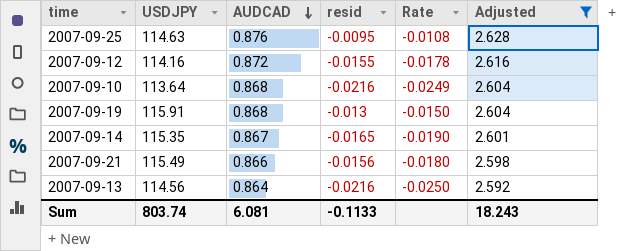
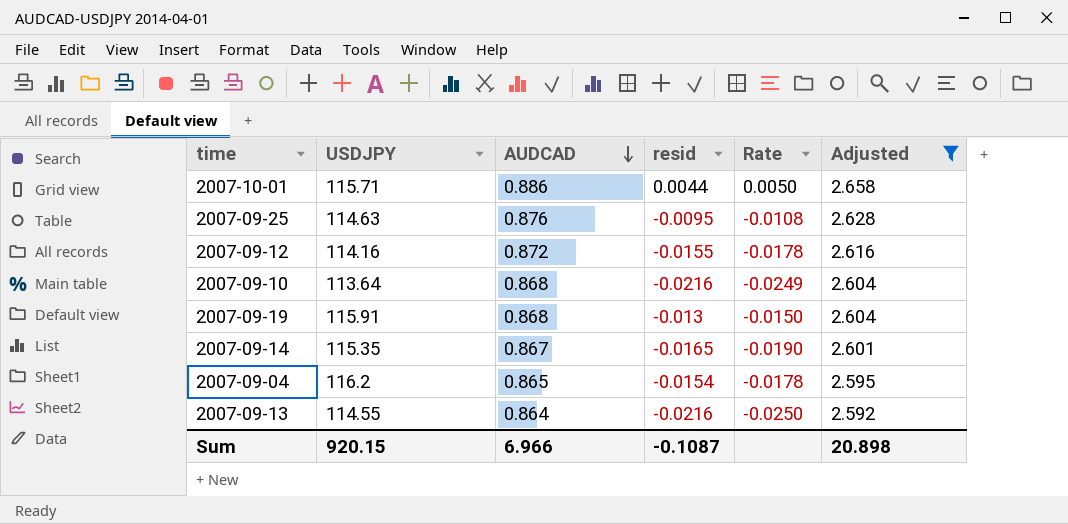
row 2007-09-21: 115.49 | 0.866 | -0.0156 | -0.0180 | 2.598 -> none
row 2007-10-01: none -> 115.71 | 0.886 | 0.0044 | 0.0050 | 2.658
row 2007-09-04: none -> 116.2 | 0.865 | -0.0154 | -0.0178 | 2.595
2007-09-13 | USDJPY: 114.56 -> 114.55
Sum | USDJPY: 803.74 -> 920.15
Sum | AUDCAD: 6.081 -> 6.966
Sum | resid: -0.1133 -> -0.1087
Sum | Adjusted: 18.243 -> 20.898

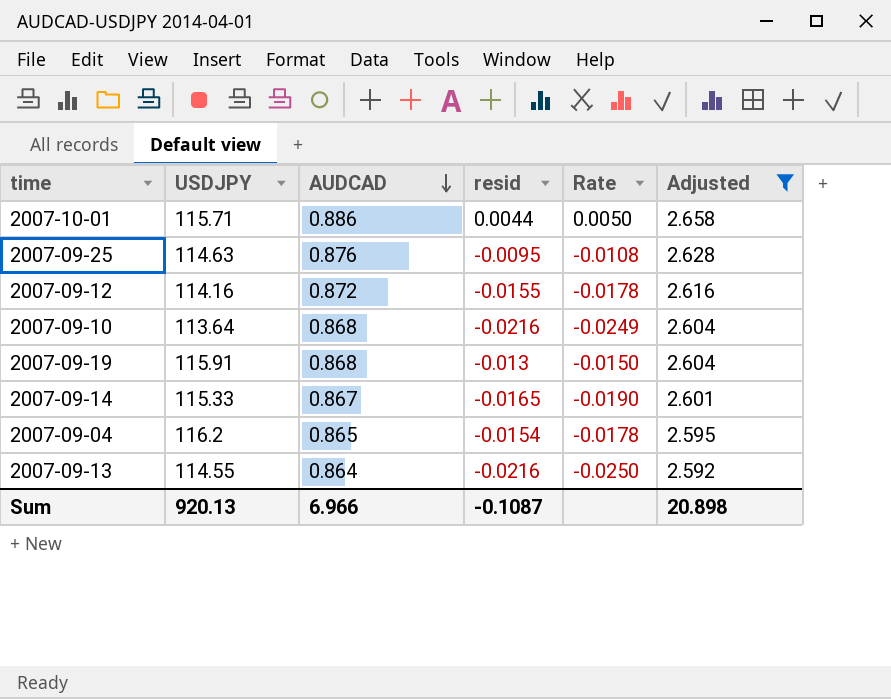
2007-09-14 | USDJPY: 115.35 -> 115.33
Sum | USDJPY: 920.15 -> 920.13

